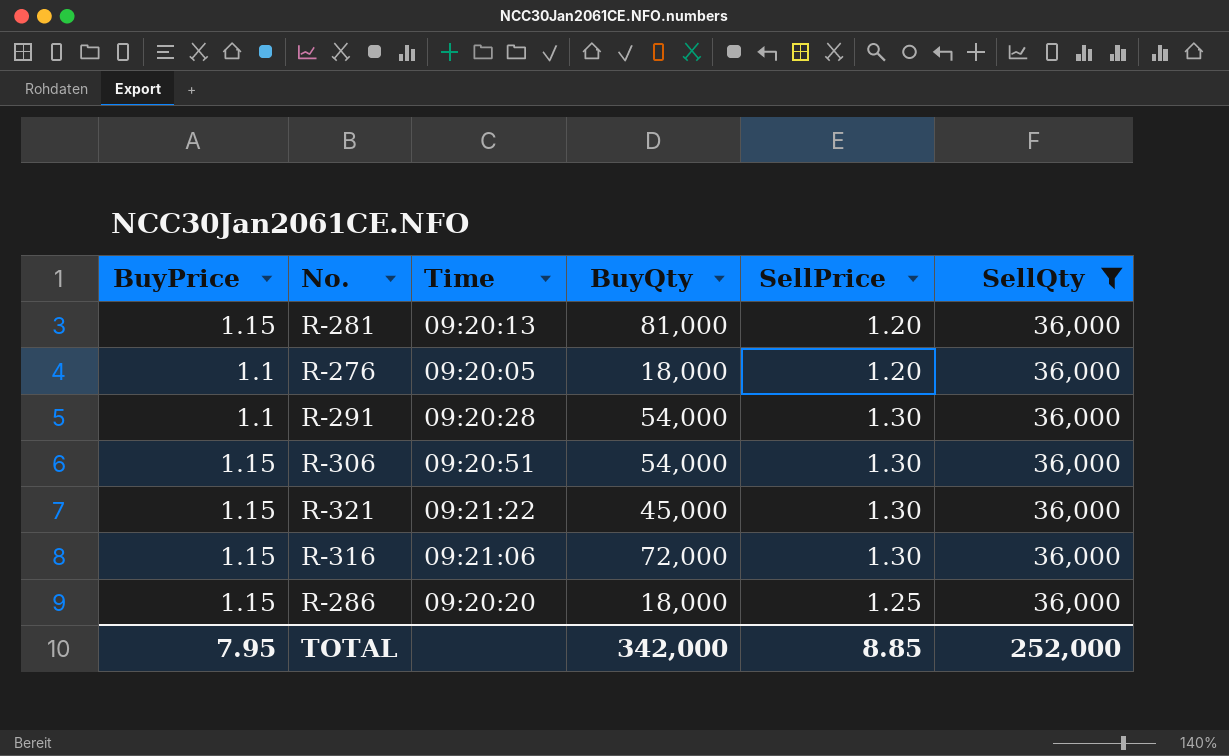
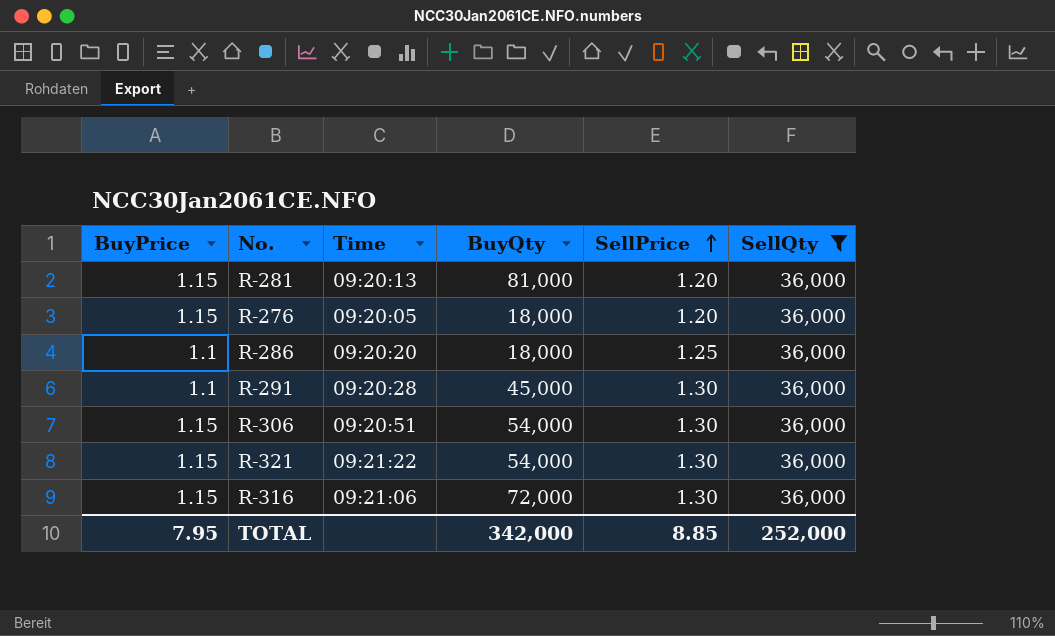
row order: none -> SellPrice ascending
R-276 | BuyPrice: 1.1 -> 1.15
R-286 | BuyPrice: 1.15 -> 1.1
R-291 | BuyQty: 54,000 -> 45,000
R-321 | BuyQty: 45,000 -> 54,000

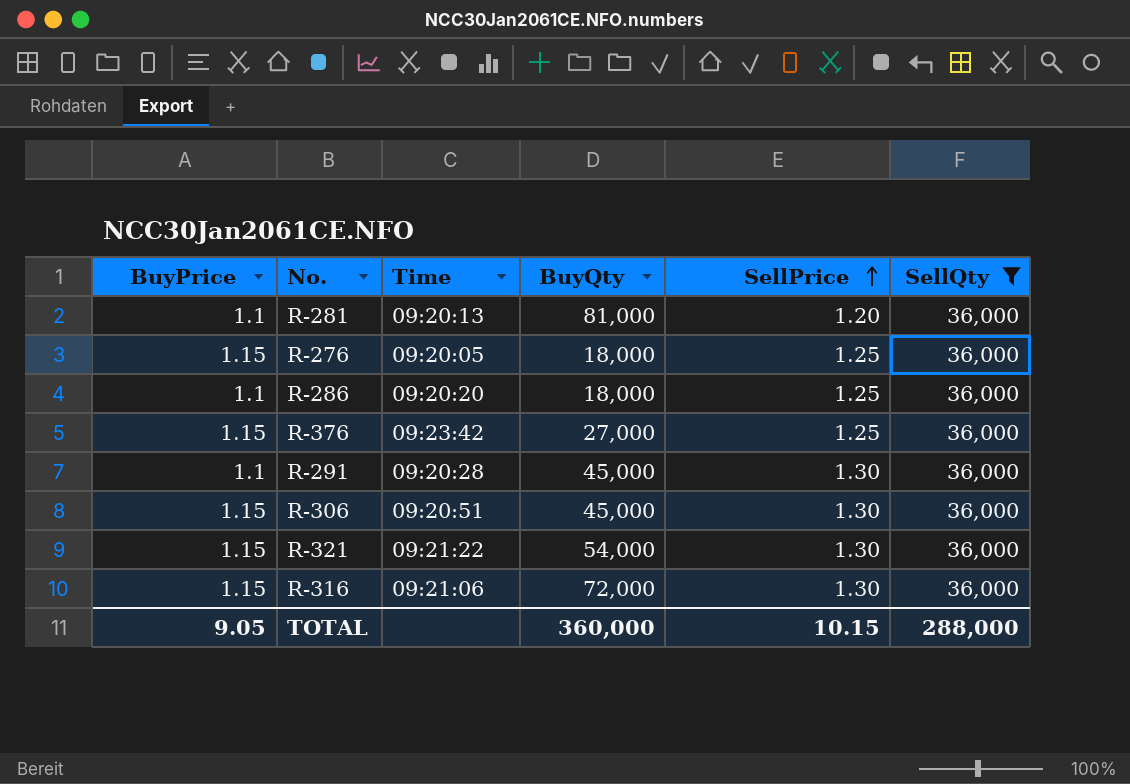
R-281 | BuyPrice: 1.15 -> 1.1
R-276 | SellPrice: 1.20 -> 1.25
row R-376: none -> 1.15 | 09:23:42 | 27,000 | 1.25 | 36,000
R-306 | BuyQty: 54,000 -> 45,000
TOTAL | BuyPrice: 7.95 -> 9.05
TOTAL | BuyQty: 342,000 -> 360,000
TOTAL | SellPrice: 8.85 -> 10.15
TOTAL | SellQty: 252,000 -> 288,000

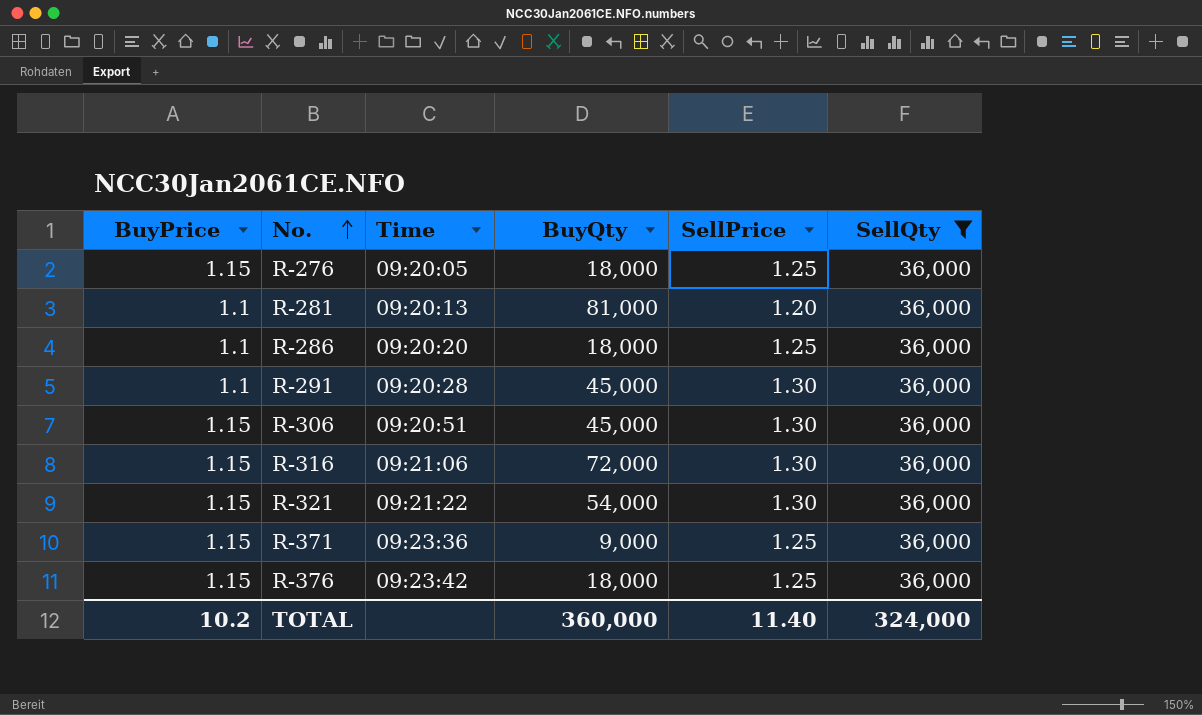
row order: SellPrice ascending -> No. ascending
row R-371: none -> 1.15 | 09:23:36 | 9,000 | 1.25 | 36,000
R-376 | BuyQty: 27,000 -> 18,000
TOTAL | BuyPrice: 9.05 -> 10.2
TOTAL | SellPrice: 10.15 -> 11.40
TOTAL | SellQty: 288,000 -> 324,000

